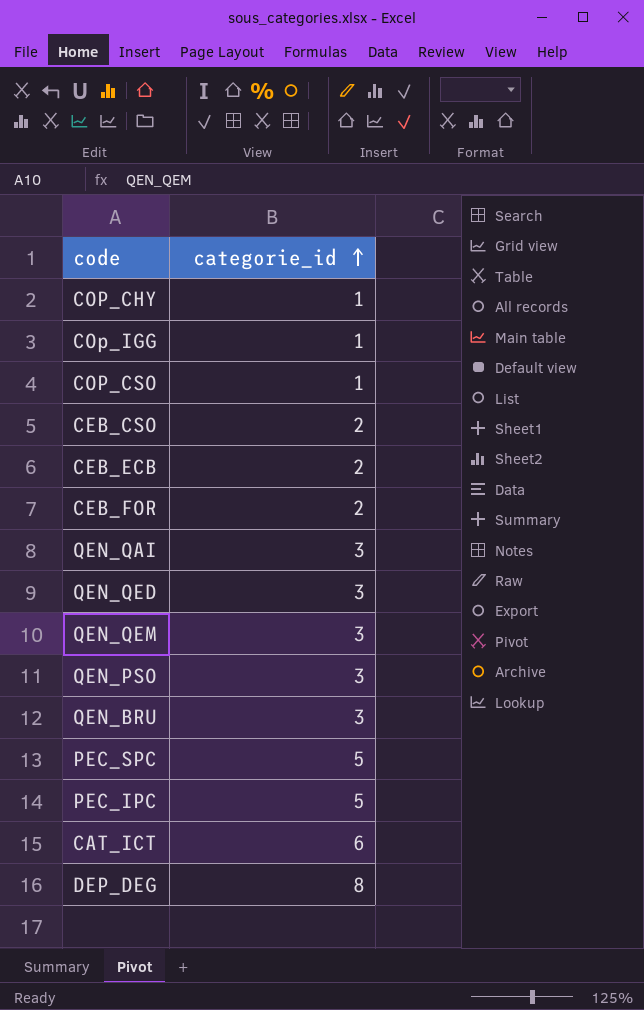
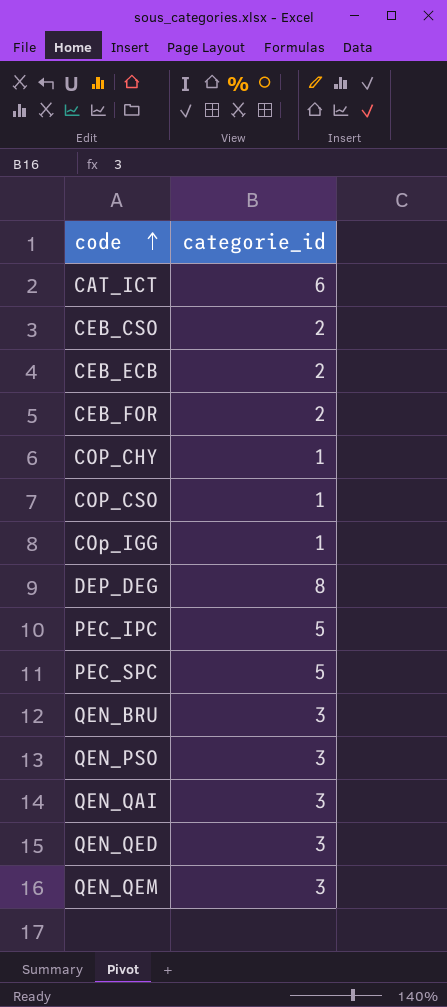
row order: categorie_id ascending -> code ascending

